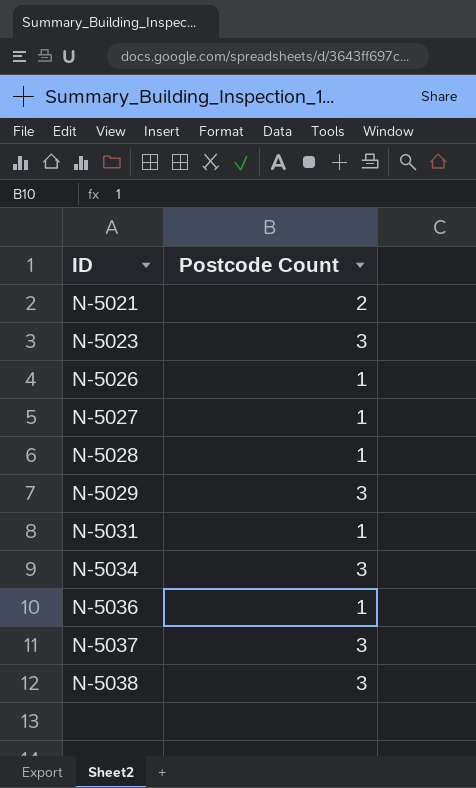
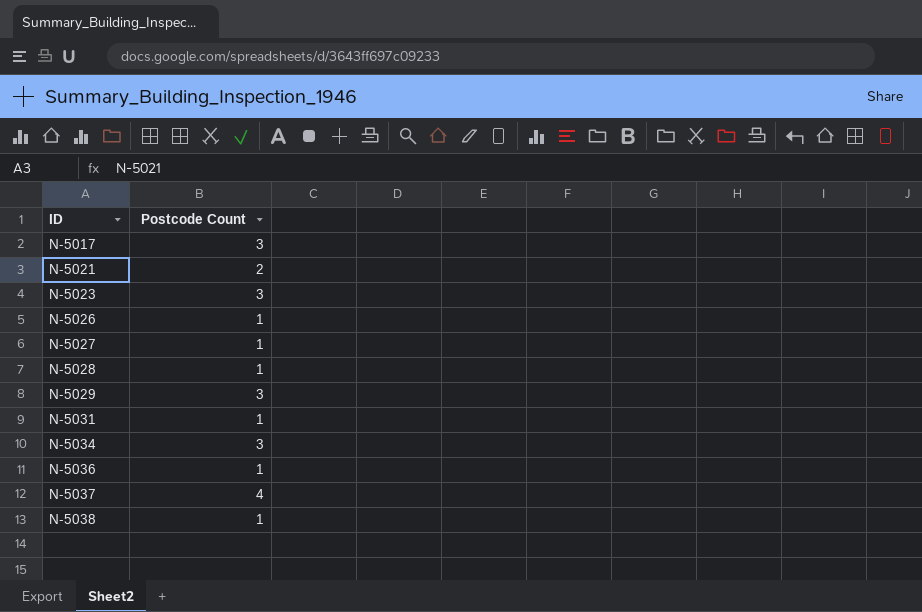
row N-5017: none -> 3
N-5037 | Postcode Count: 3 -> 4
N-5038 | Postcode Count: 3 -> 1

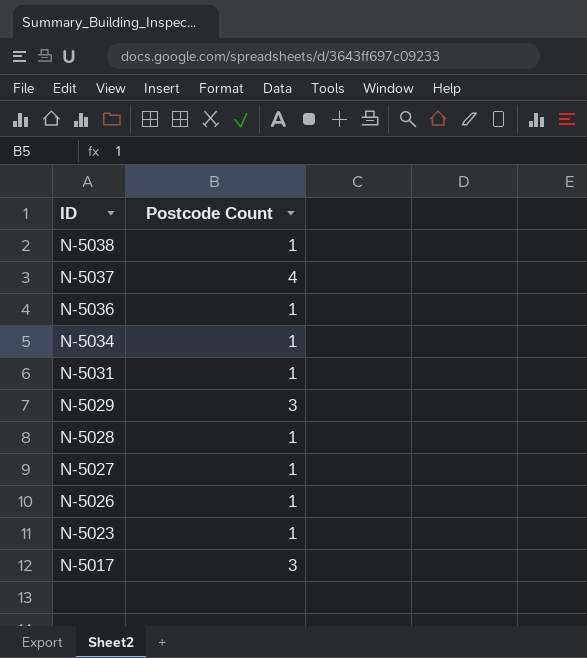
row order: ID ascending -> ID descending
row N-5021: 2 -> none
N-5034 | Postcode Count: 3 -> 1
N-5023 | Postcode Count: 3 -> 1

